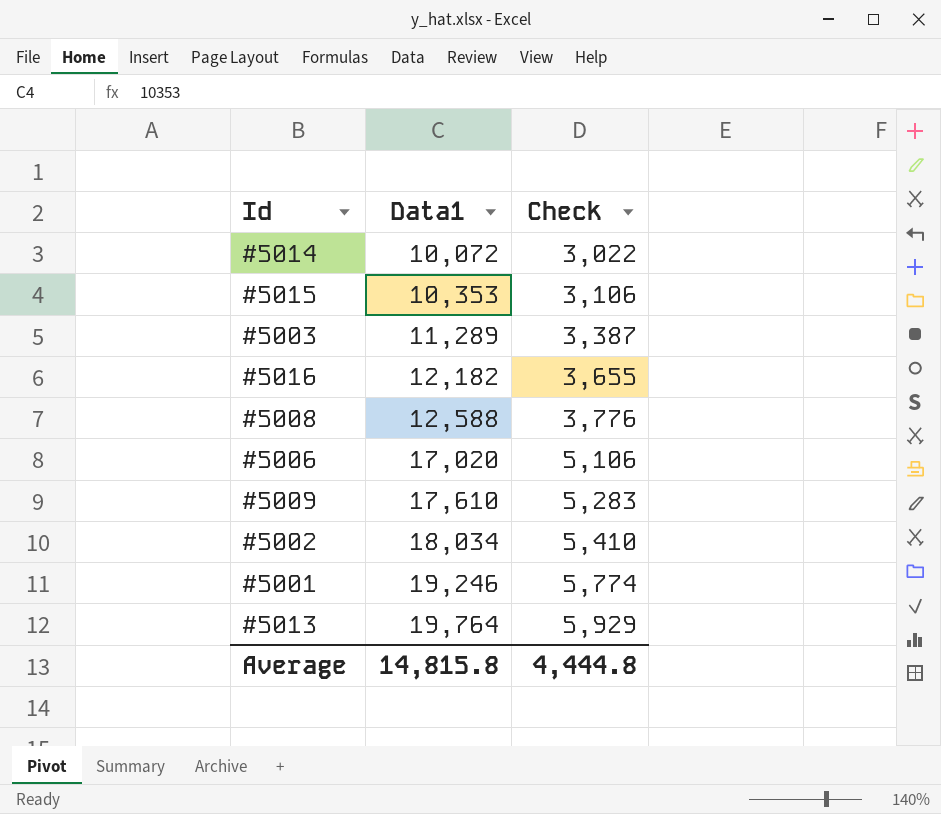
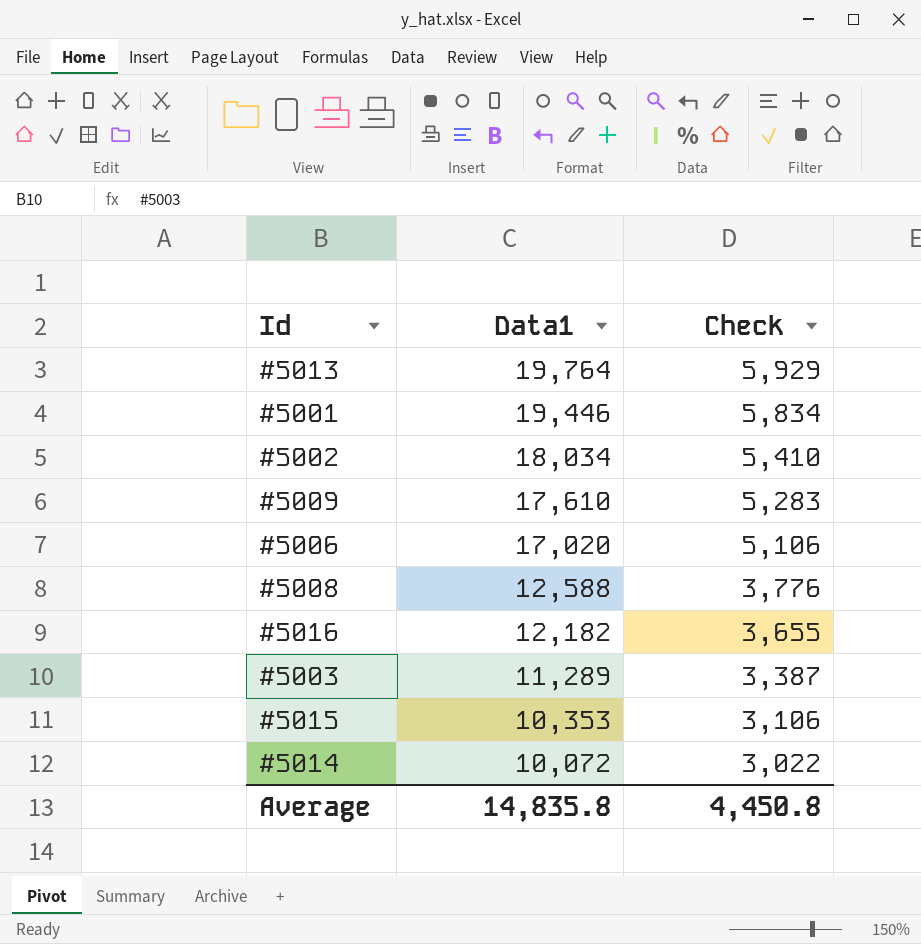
row order: Data1 ascending -> Data1 descending
#5001 | Data1: 19,246 -> 19,446
#5001 | Check: 5,774 -> 5,834
Average | Data1: 14,815.8 -> 14,835.8
Average | Check: 4,444.8 -> 4,450.8

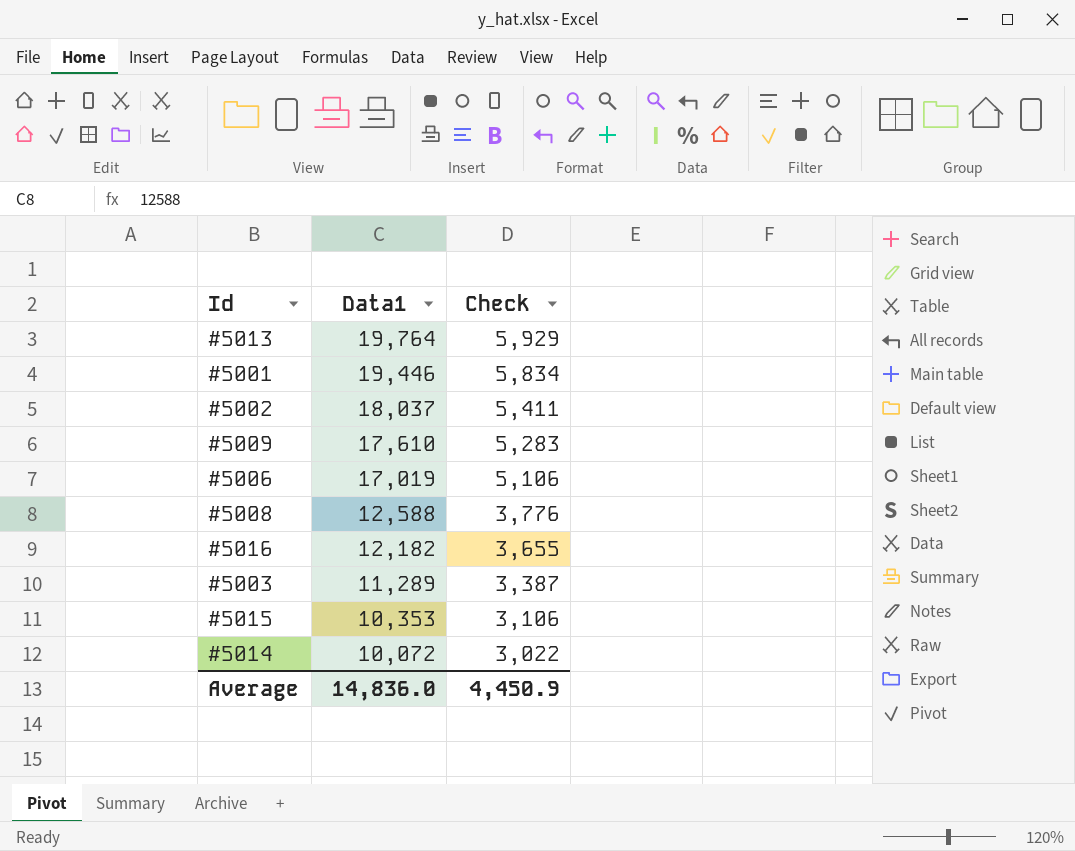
#5002 | Data1: 18,034 -> 18,037
#5002 | Check: 5,410 -> 5,411
#5006 | Data1: 17,020 -> 17,019
Average | Data1: 14,835.8 -> 14,836.0
Average | Check: 4,450.8 -> 4,450.9

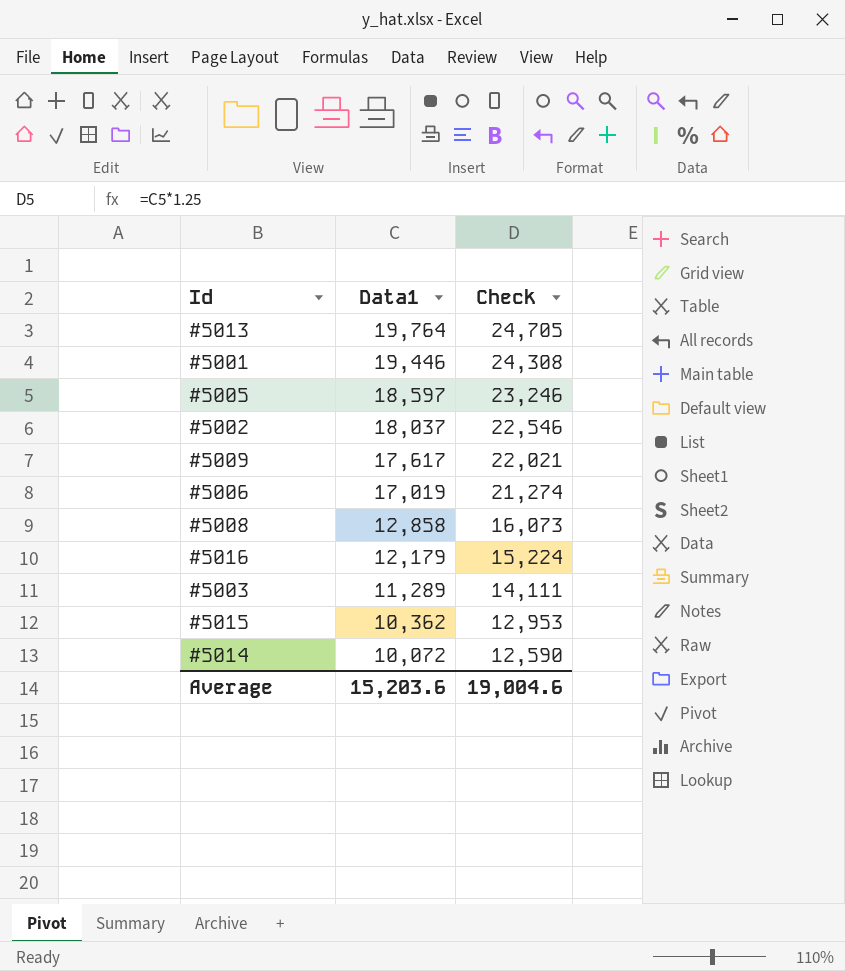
column Check | formula: [Data1] * 0.3 -> [Data1] * 1.25
row #5005: none -> 18,597 | 23,246
#5009 | Data1: 17,610 -> 17,617
#5008 | Data1: 12,588 -> 12,858
#5016 | Data1: 12,182 -> 12,179
#5015 | Data1: 10,353 -> 10,362
Average | Data1: 14,836.0 -> 15,203.6
Average | Check: 4,450.9 -> 19,004.6

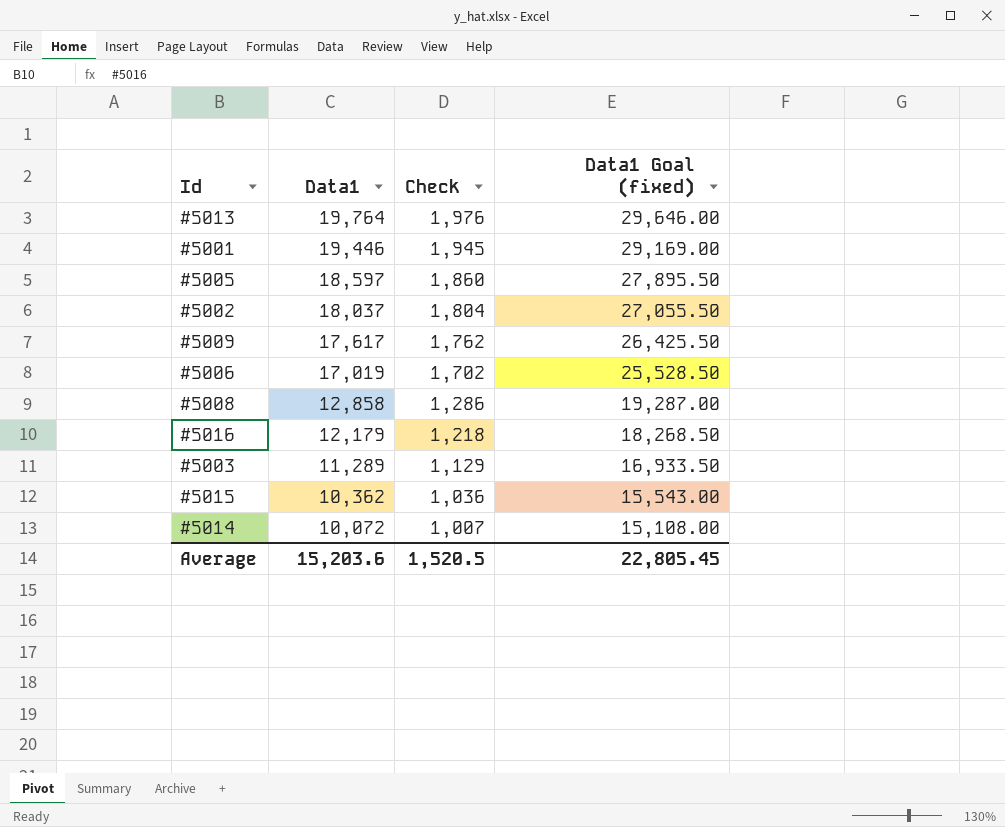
column Check | formula: [Data1] * 1.25 -> [Data1] * 0.1
column Data1 Goal (fixed) | formula: none -> [Data1] * 1.5
Average | Check: 19,004.6 -> 1,520.5

